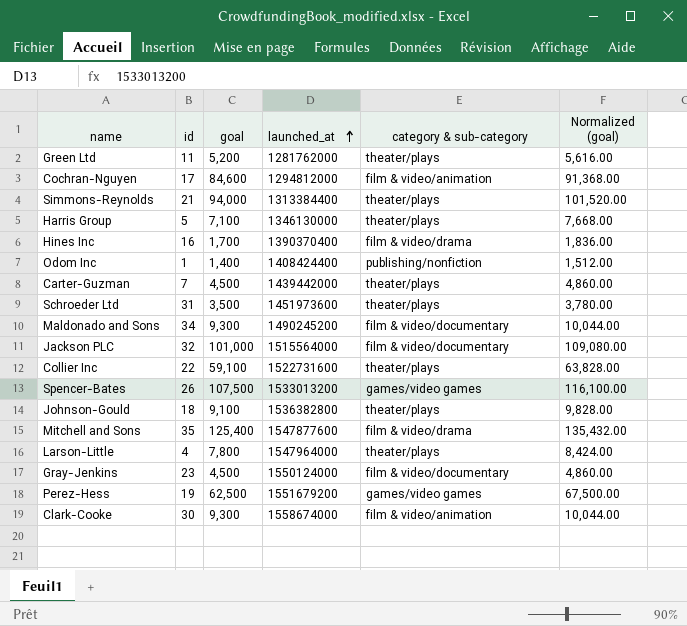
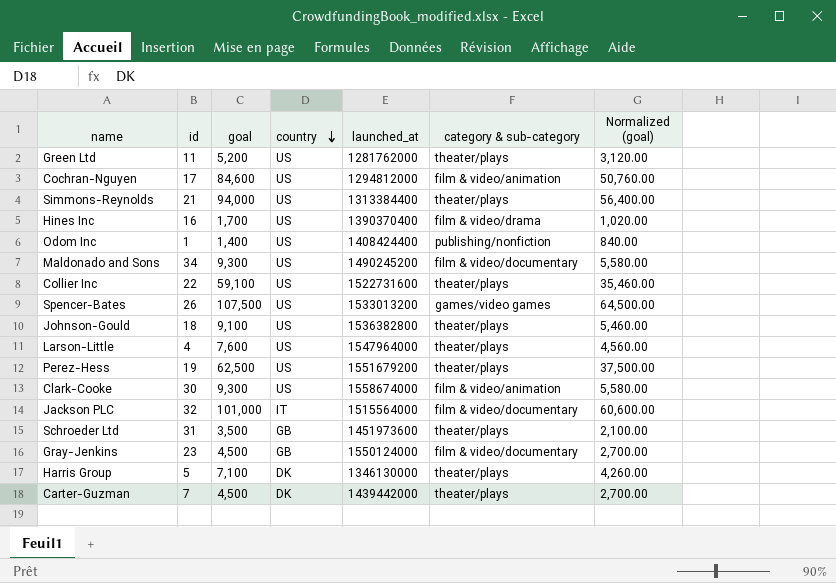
row order: launched_at ascending -> country descending
column country | position: none -> 4
column Normalized (goal) | formula: [goal] * 1.08 -> [goal] * 0.6
row Mitchell and Sons: 35 | 125,400 | 1547877600 | film & video/drama | 135,432.00 -> none
Larson-Little | goal: 7,800 -> 7,600
Perez-Hess | category & sub-category: games/video games -> theater/plays

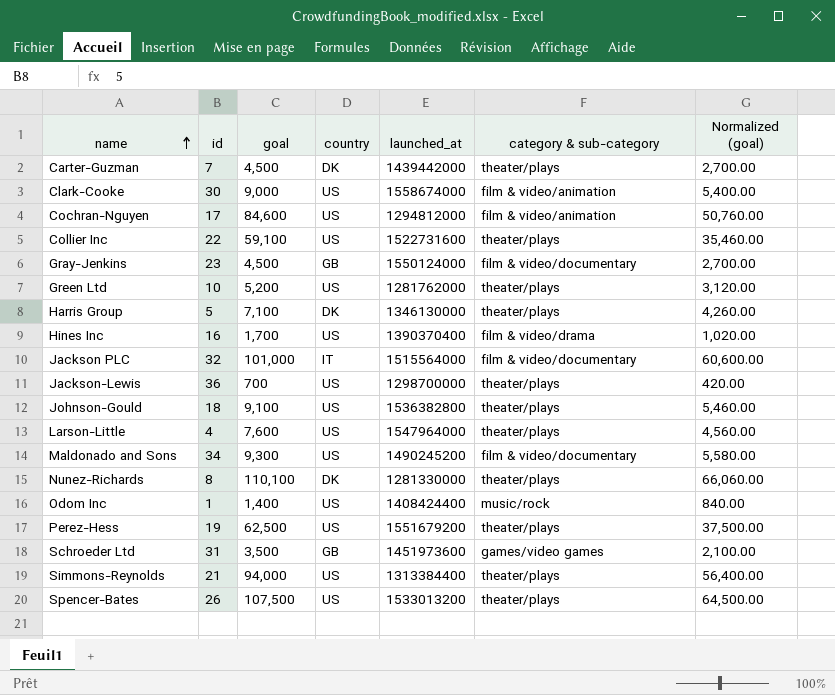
row order: country descending -> name ascending
Clark-Cooke | goal: 9,300 -> 9,000
Clark-Cooke | Normalized (goal): 5,580.00 -> 5,400.00
Green Ltd | id: 11 -> 10
row Jackson-Lewis: none -> 36 | 700 | US | 1298700000 | theater/plays | 420.00
row Nunez-Richards: none -> 8 | 110,100 | DK | 1281330000 | theater/plays | 66,060.00
Odom Inc | category & sub-category: publishing/nonfiction -> music/rock
Schroeder Ltd | category & sub-category: theater/plays -> games/video games
Spencer-Bates | category & sub-category: games/video games -> theater/plays

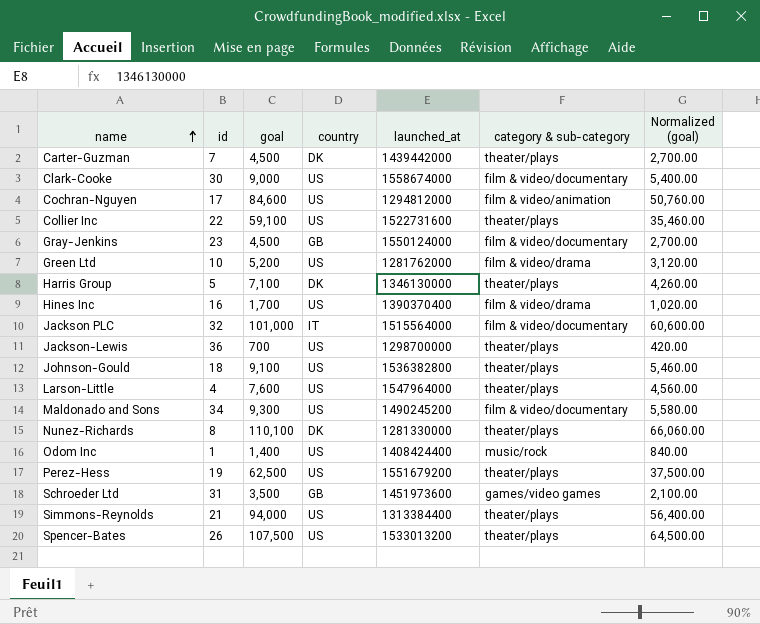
Clark-Cooke | category & sub-category: film & video/animation -> film & video/documentary
Green Ltd | category & sub-category: theater/plays -> film & video/drama

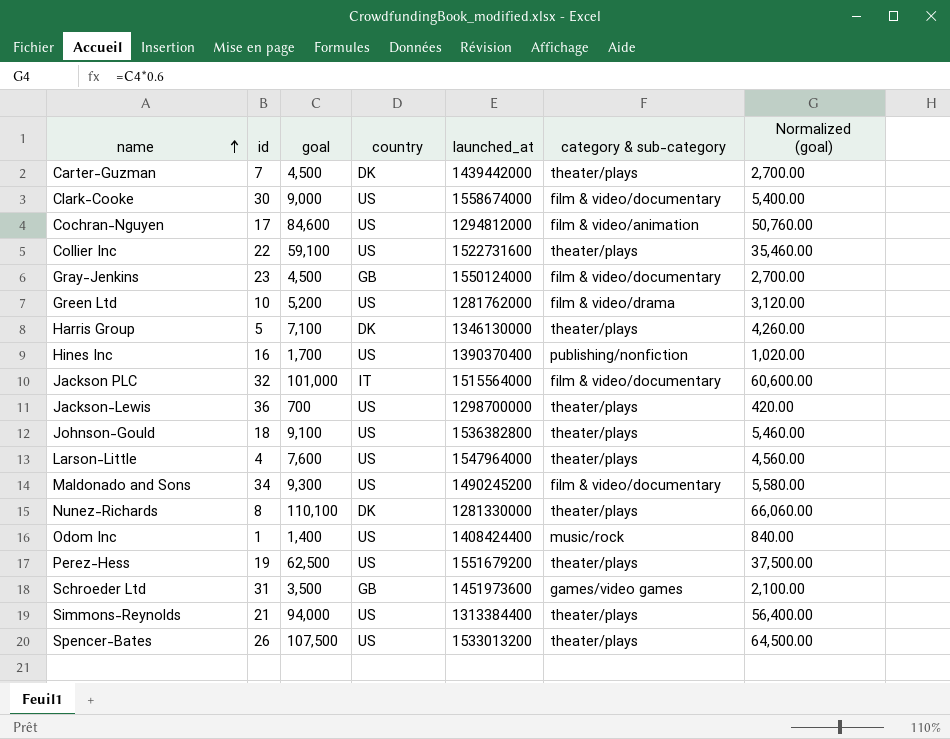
Hines Inc | category & sub-category: film & video/drama -> publishing/nonfiction

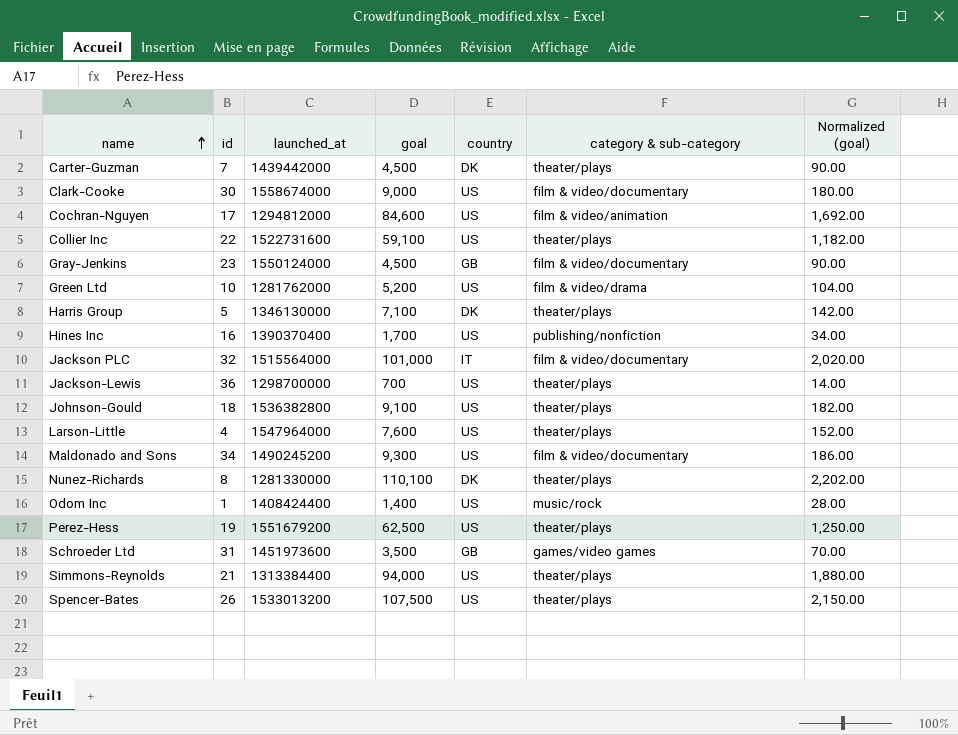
column launched_at | position: 5 -> 3
column Normalized (goal) | formula: [goal] * 0.6 -> [goal] * 0.02

